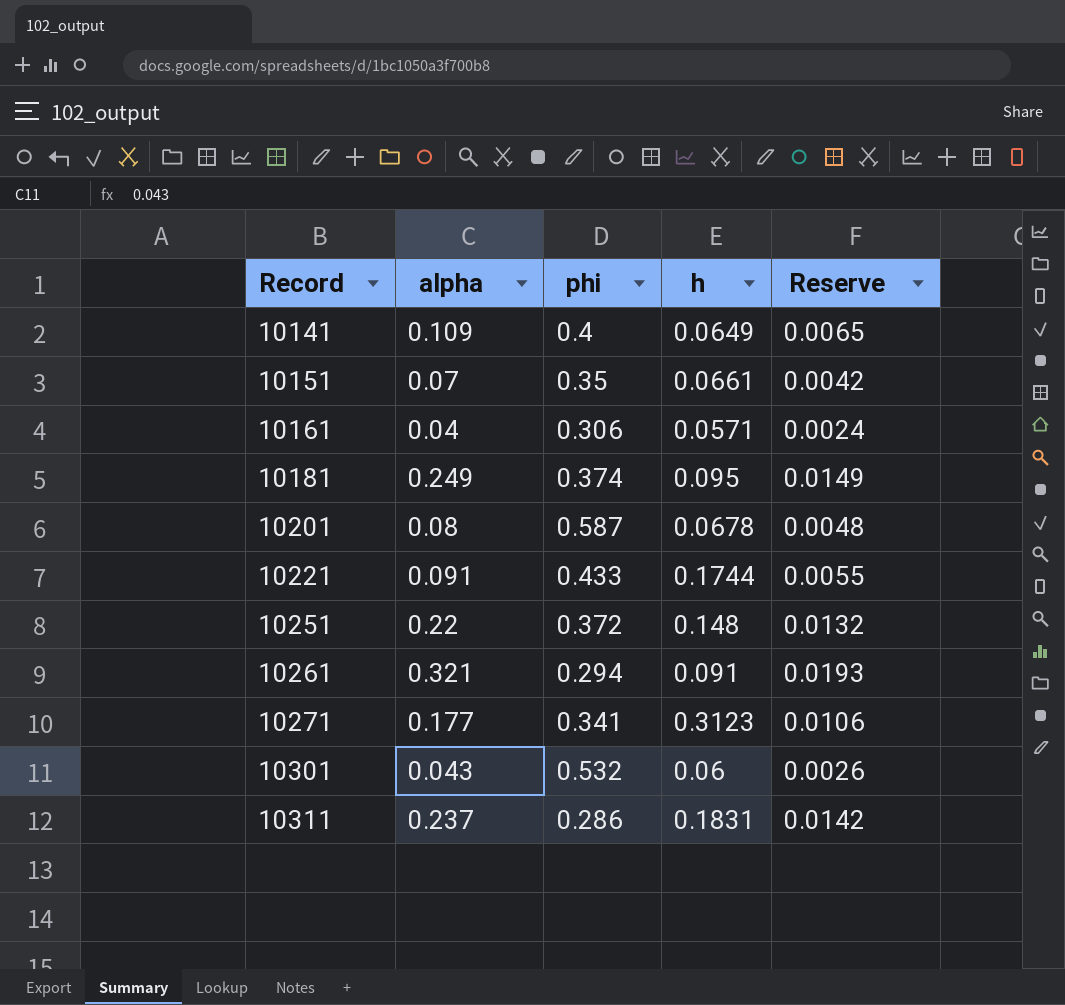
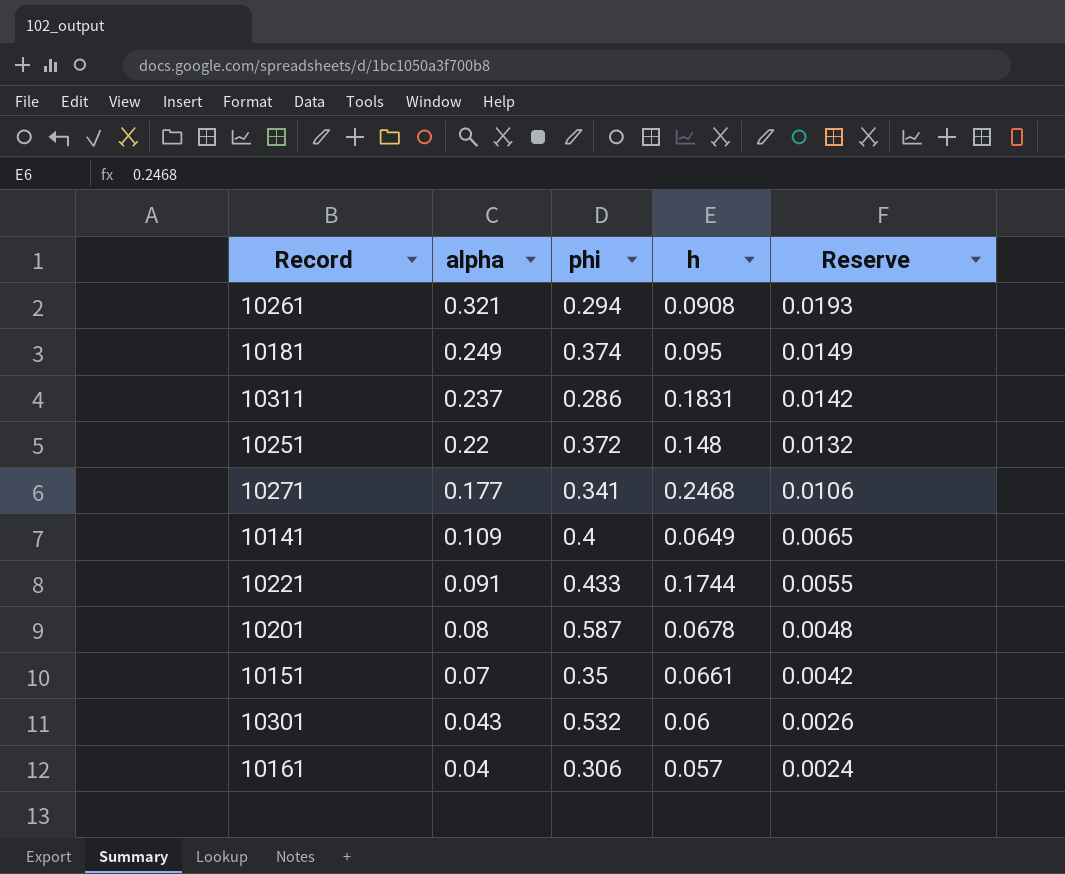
row order: Record ascending -> alpha descending
10261 | h: 0.091 -> 0.0908
10271 | h: 0.3123 -> 0.2468
10161 | h: 0.0571 -> 0.057

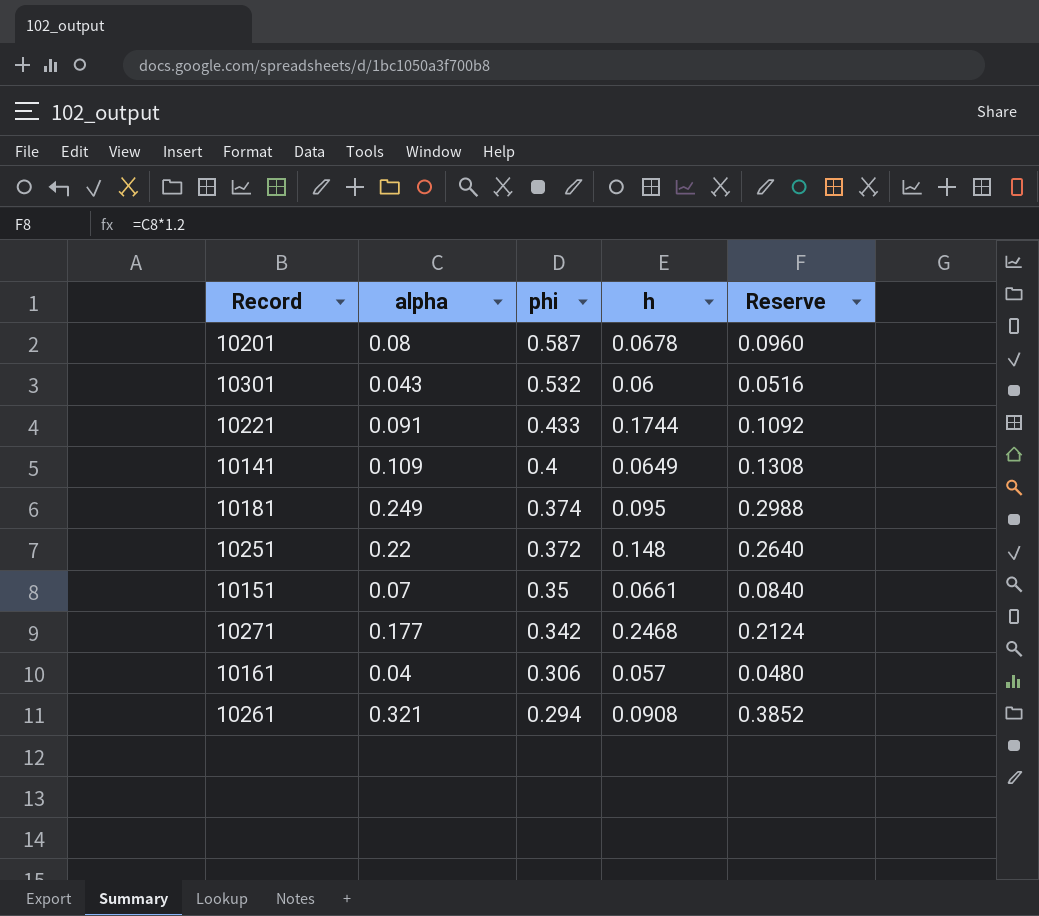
row order: alpha descending -> phi descending
column Reserve | formula: [alpha] * 0.06 -> [alpha] * 1.2
row 10311: 0.237 | 0.286 | 0.1831 | 0.0142 -> none
10271 | phi: 0.341 -> 0.342

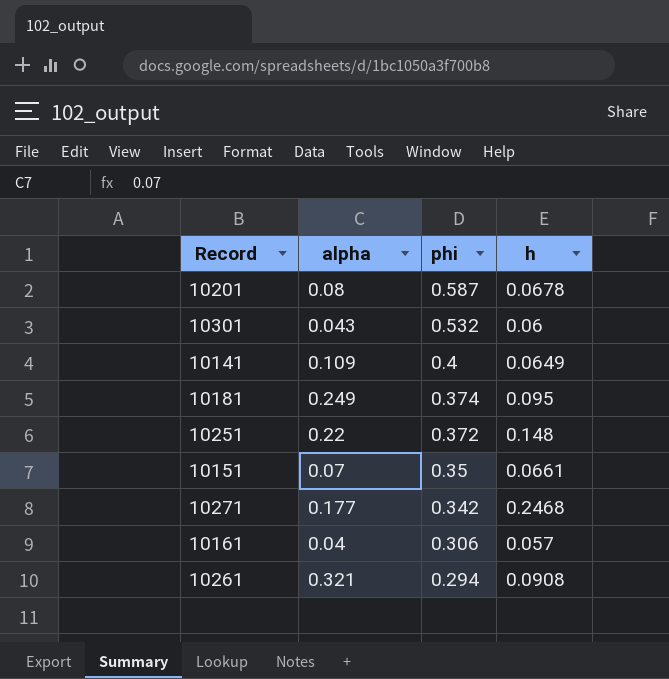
column Reserve | formula: [alpha] * 1.2 -> none
row 10221: 0.091 | 0.433 | 0.1744 | 0.1092 -> none

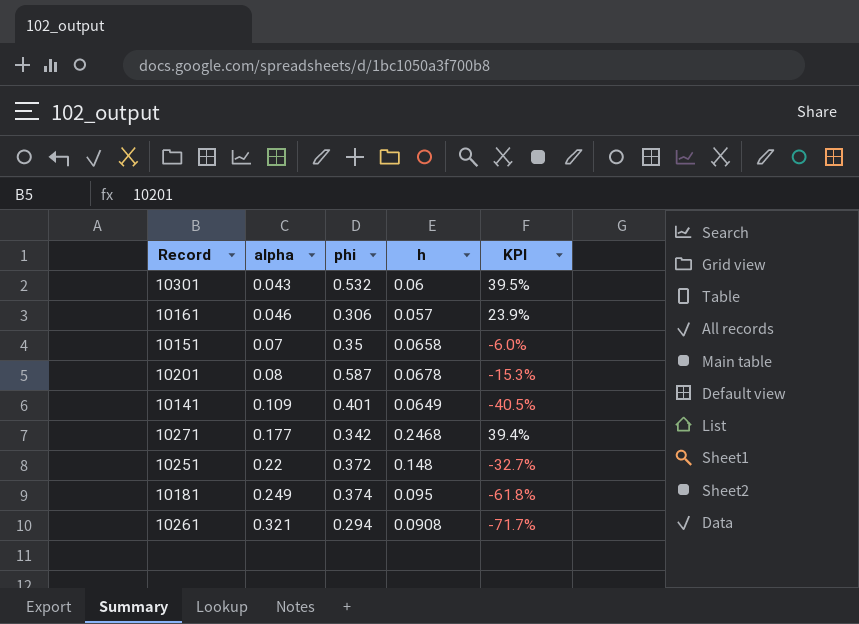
row order: phi descending -> alpha ascending
column KPI | formula: none -> ([h] - [alpha]) / [alpha]
10161 | alpha: 0.04 -> 0.046
10151 | h: 0.0661 -> 0.0658
10141 | phi: 0.4 -> 0.401

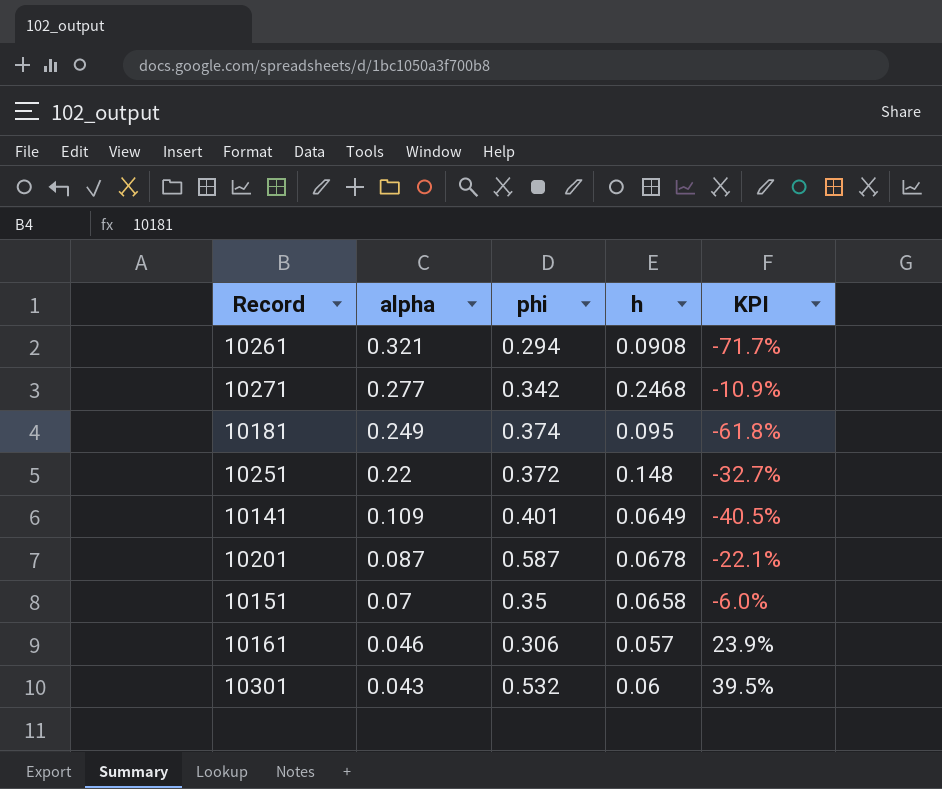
row order: alpha ascending -> alpha descending
10271 | alpha: 0.177 -> 0.277
10271 | KPI: 39.4% -> -10.9%
10201 | alpha: 0.08 -> 0.087
10201 | KPI: -15.3% -> -22.1%

